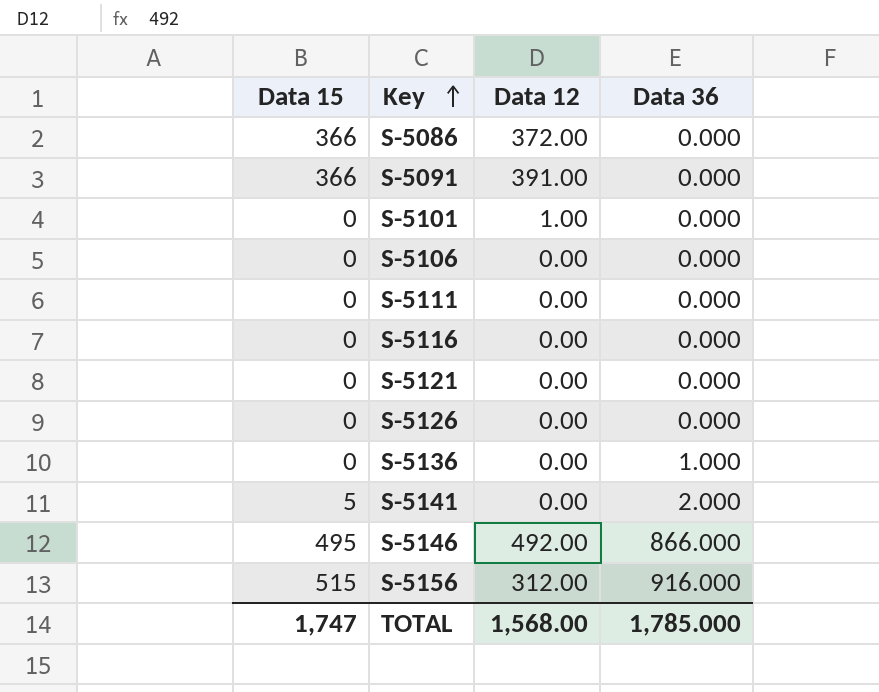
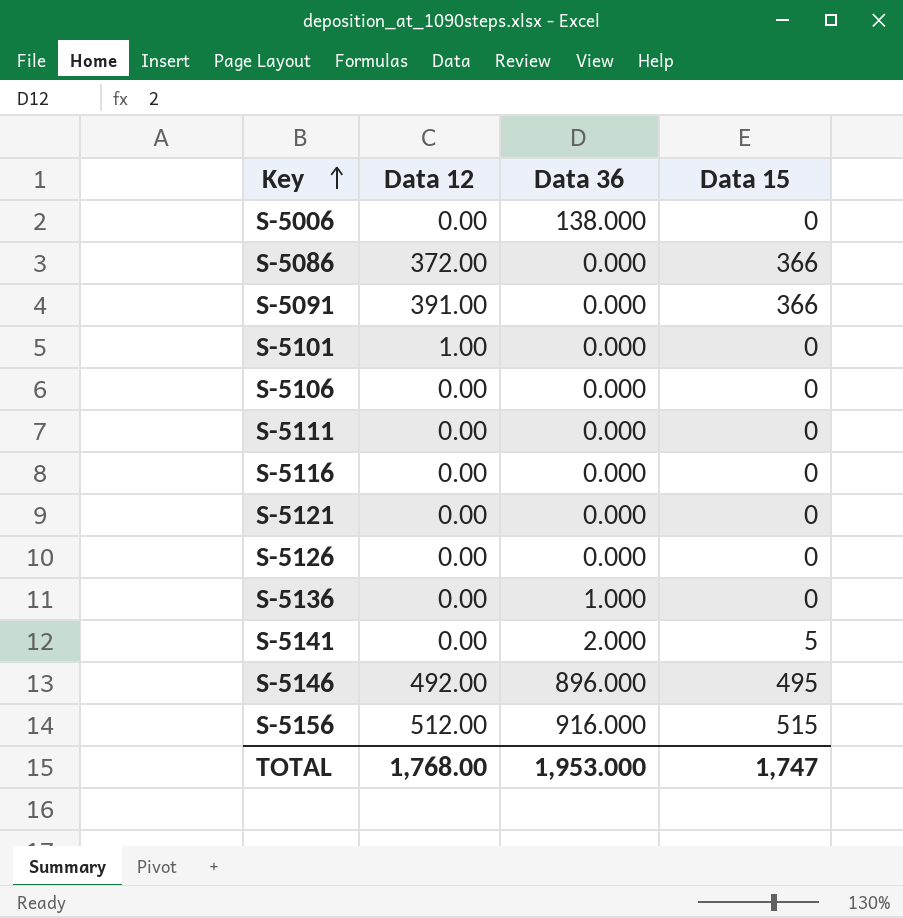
column Data 15 | position: 1 -> 4
row S-5006: none -> 0.00 | 138.000 | 0
S-5146 | Data 36: 866.000 -> 896.000
S-5156 | Data 12: 312.00 -> 512.00
TOTAL | Data 12: 1,568.00 -> 1,768.00
TOTAL | Data 36: 1,785.000 -> 1,953.000

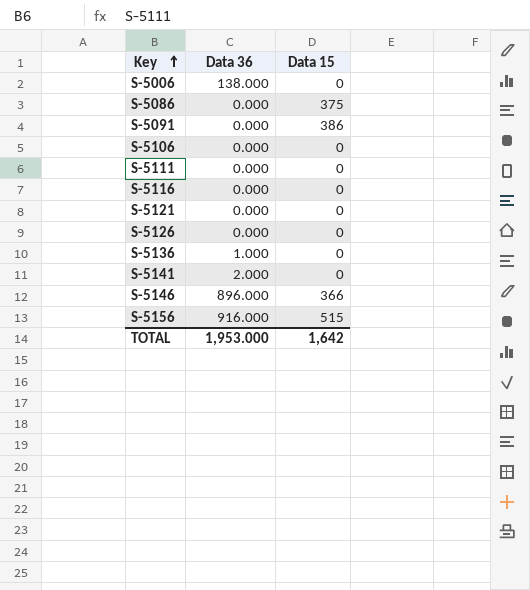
column Data 12 | position: 2 -> none
row S-5101: 1.00 | 0.000 | 0 -> none
S-5086 | Data 15: 366 -> 375
S-5091 | Data 15: 366 -> 386
S-5141 | Data 15: 5 -> 0
S-5146 | Data 15: 495 -> 366
TOTAL | Data 15: 1,747 -> 1,642

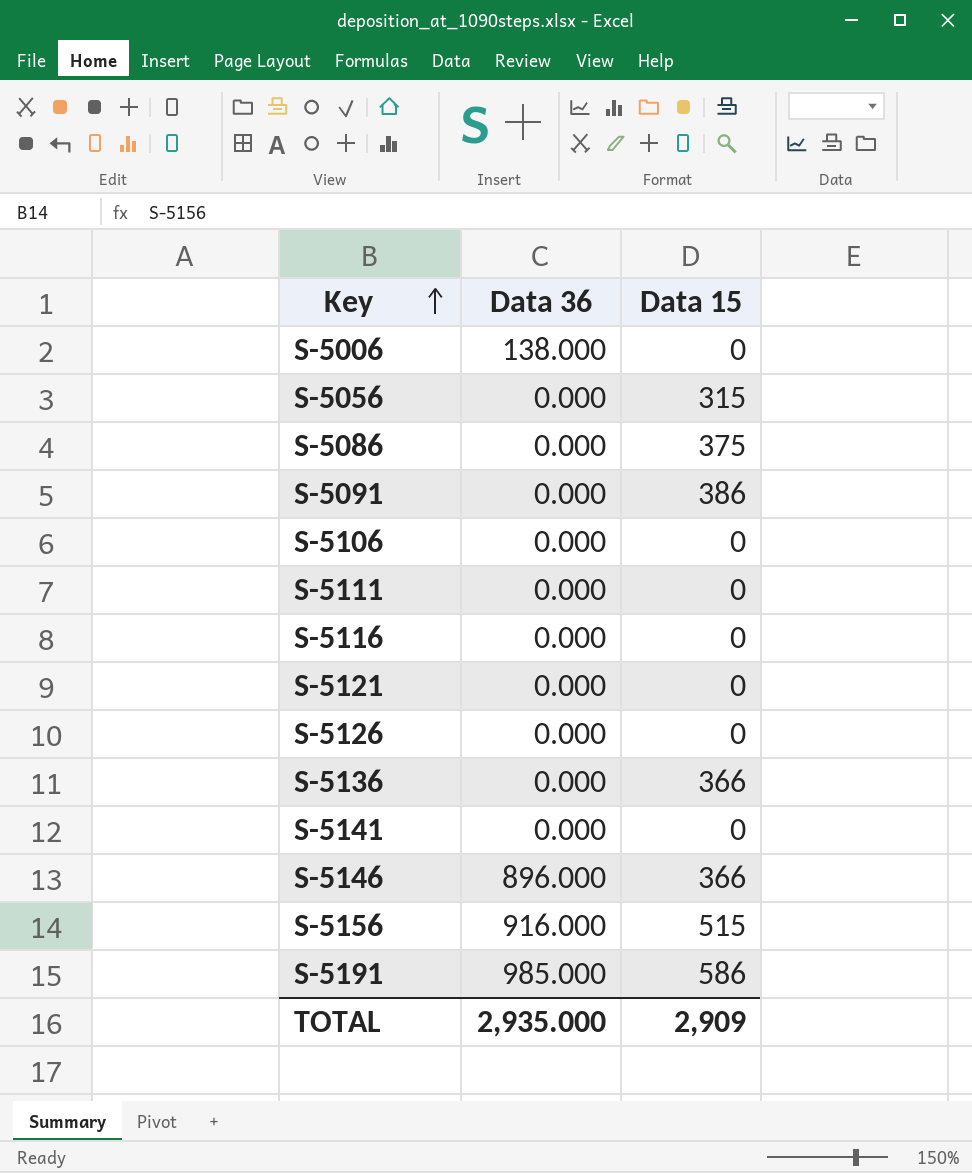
row S-5056: none -> 0.000 | 315
S-5136 | Data 36: 1.000 -> 0.000
S-5136 | Data 15: 0 -> 366
S-5141 | Data 36: 2.000 -> 0.000
row S-5191: none -> 985.000 | 586
TOTAL | Data 36: 1,953.000 -> 2,935.000
TOTAL | Data 15: 1,642 -> 2,909

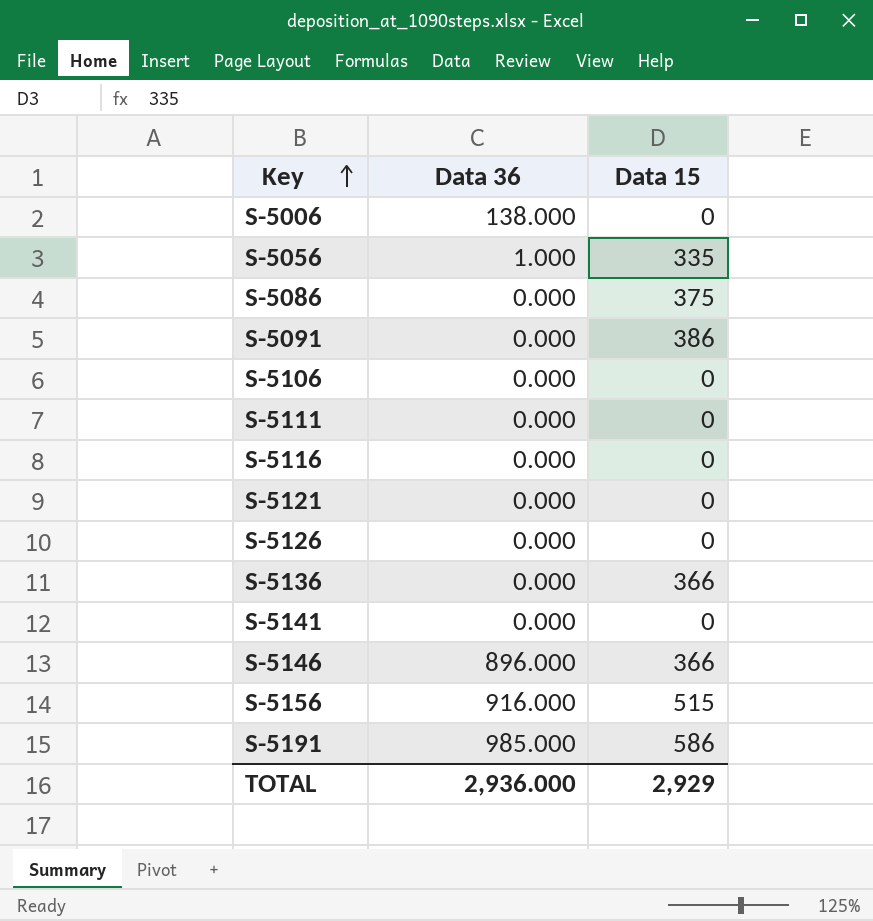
S-5056 | Data 36: 0.000 -> 1.000
S-5056 | Data 15: 315 -> 335
TOTAL | Data 36: 2,935.000 -> 2,936.000
TOTAL | Data 15: 2,909 -> 2,929

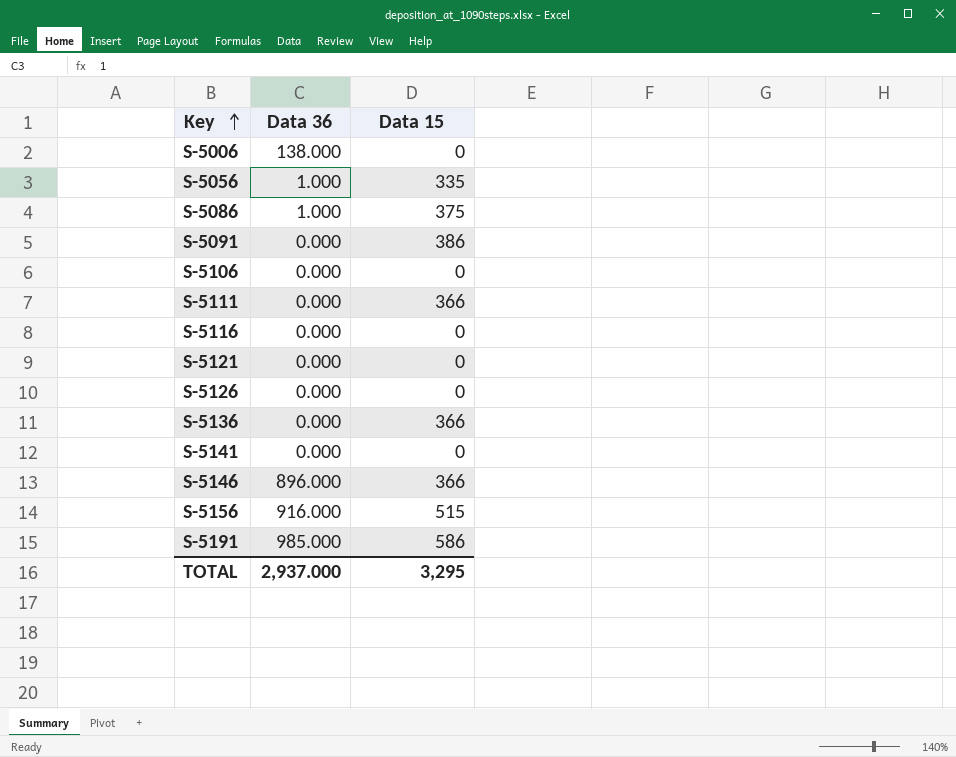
S-5086 | Data 36: 0.000 -> 1.000
S-5111 | Data 15: 0 -> 366
TOTAL | Data 36: 2,936.000 -> 2,937.000
TOTAL | Data 15: 2,929 -> 3,295

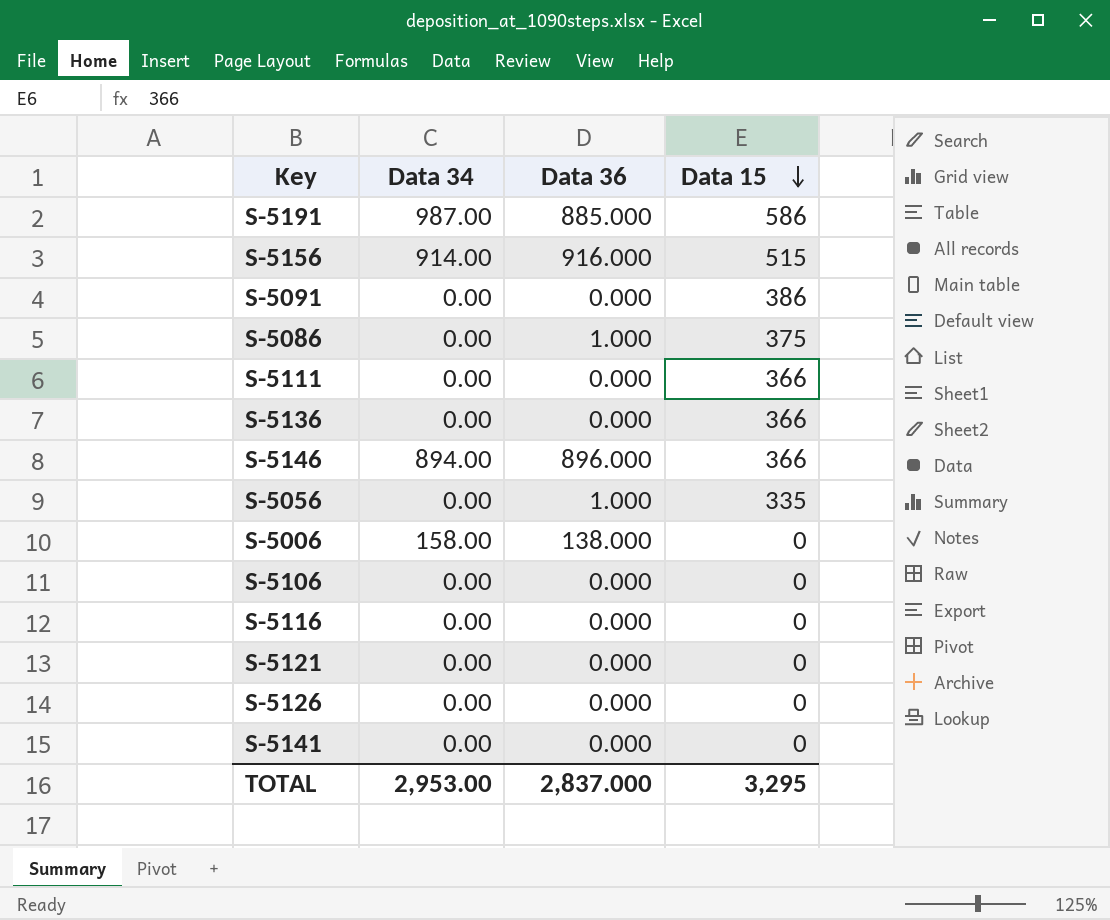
row order: Key ascending -> Data 15 descending
column Data 34 | position: none -> 2
S-5191 | Data 36: 985.000 -> 885.000
TOTAL | Data 36: 2,937.000 -> 2,837.000

